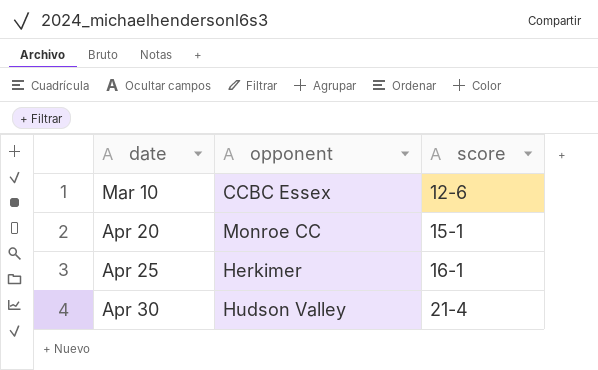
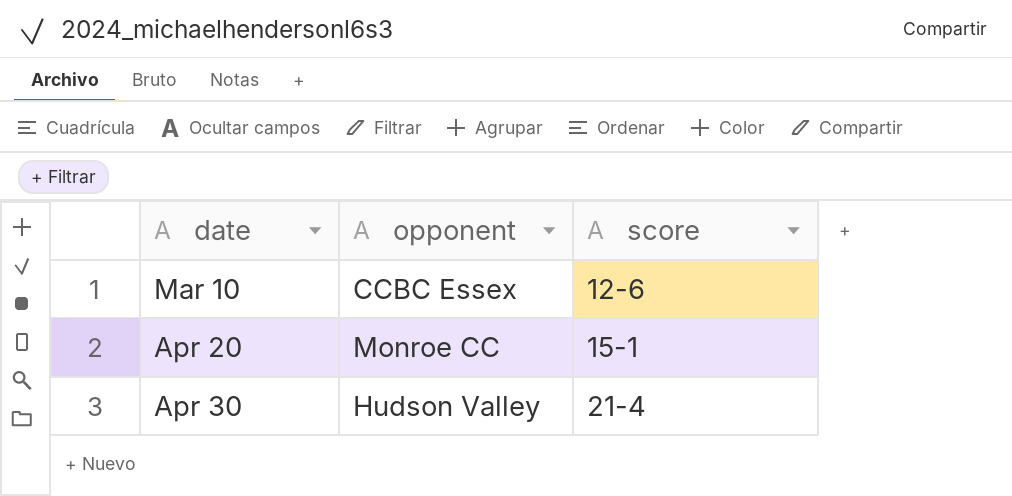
row Apr 25: Herkimer | 16-1 -> none

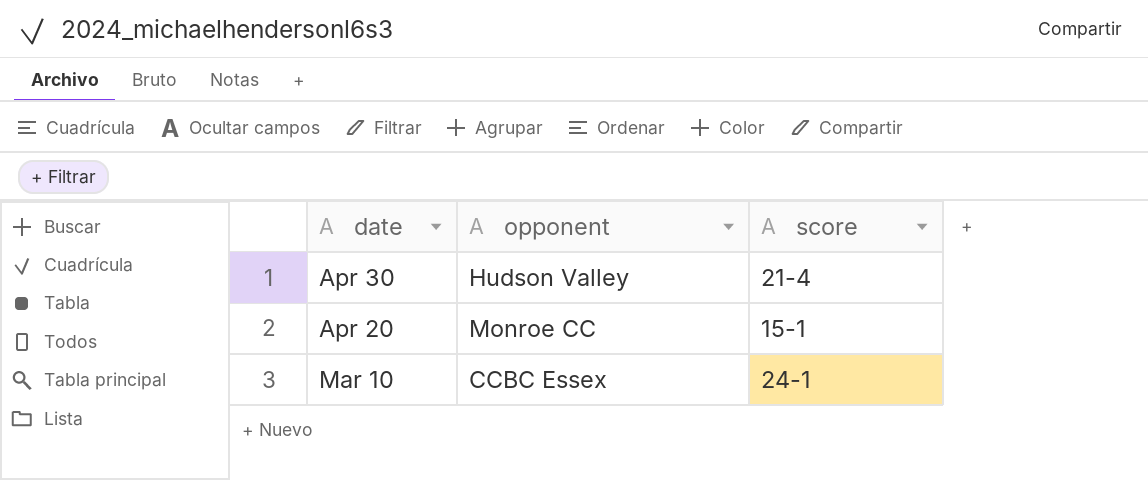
row order: date ascending -> date descending
Mar 10 | score: 12-6 -> 24-1

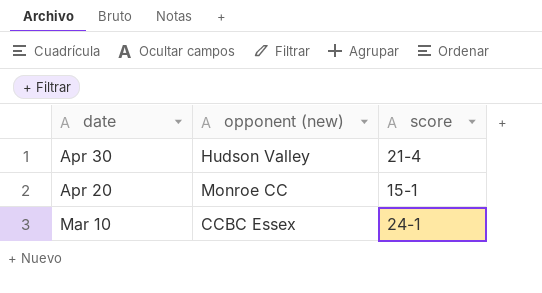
column name: opponent -> opponent (new)

